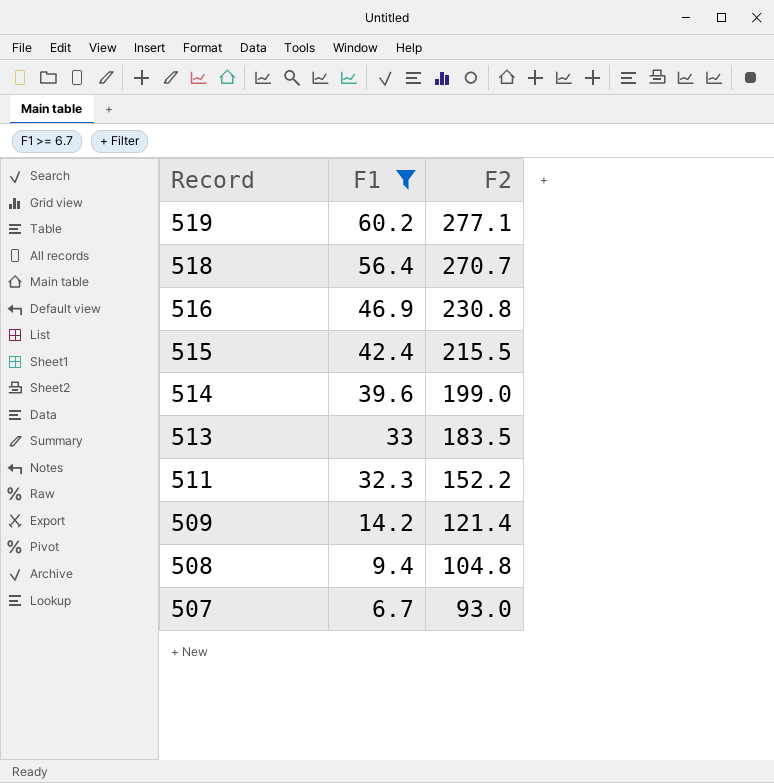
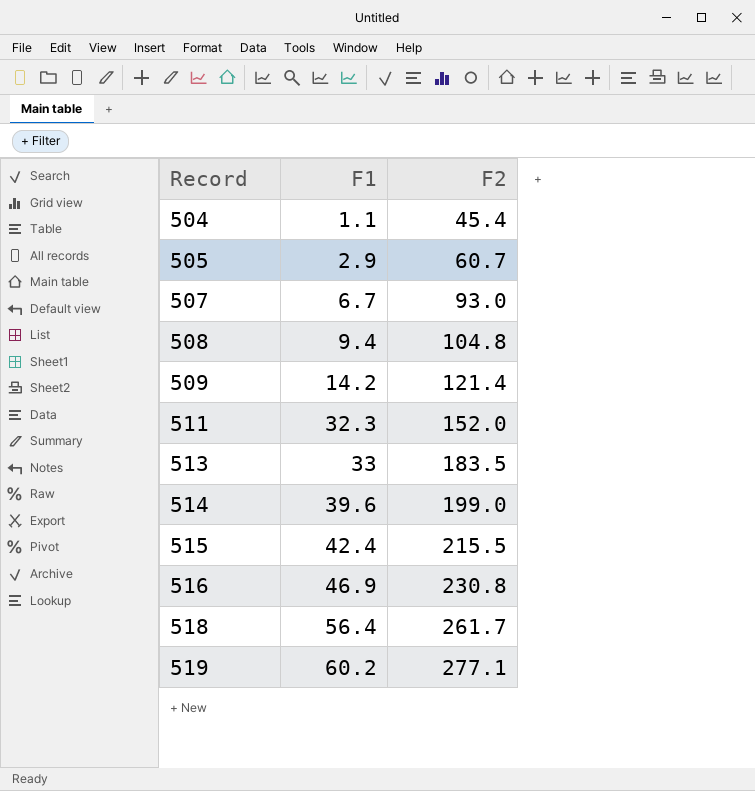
filter: F1 >= 6.7 -> none
row order: Record descending -> Record ascending
511 | F2: 152.2 -> 152.0
518 | F2: 270.7 -> 261.7

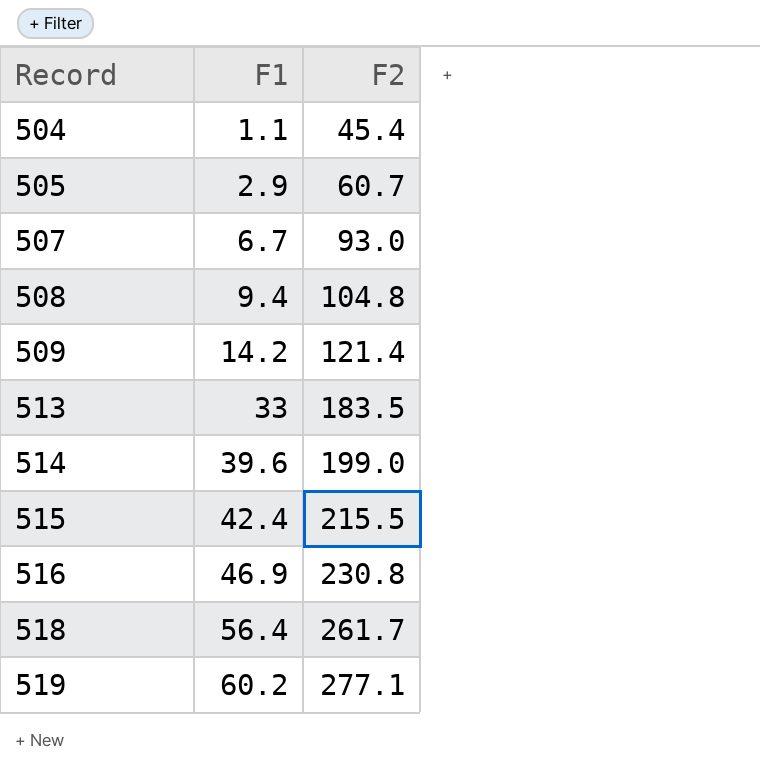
row 511: 32.3 | 152.0 -> none

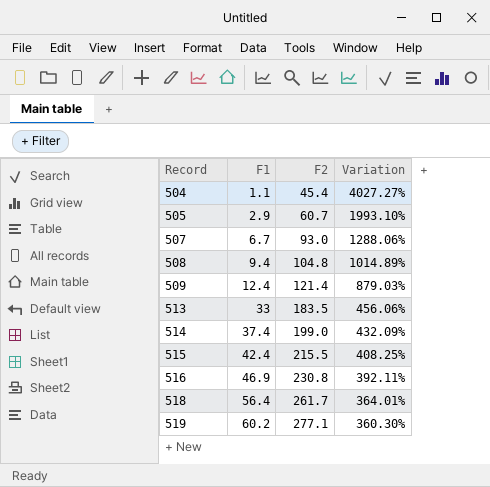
column Variation | formula: none -> ([F2] - [F1]) / [F1]
509 | F1: 14.2 -> 12.4
514 | F1: 39.6 -> 37.4

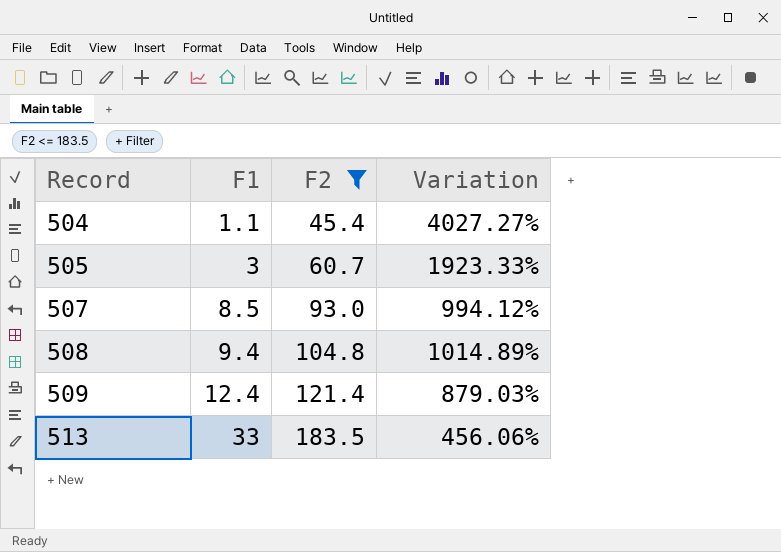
filter: none -> F2 <= 183.5
505 | F1: 2.9 -> 3
505 | Variation: 1993.10% -> 1923.33%
507 | F1: 6.7 -> 8.5
507 | Variation: 1288.06% -> 994.12%

